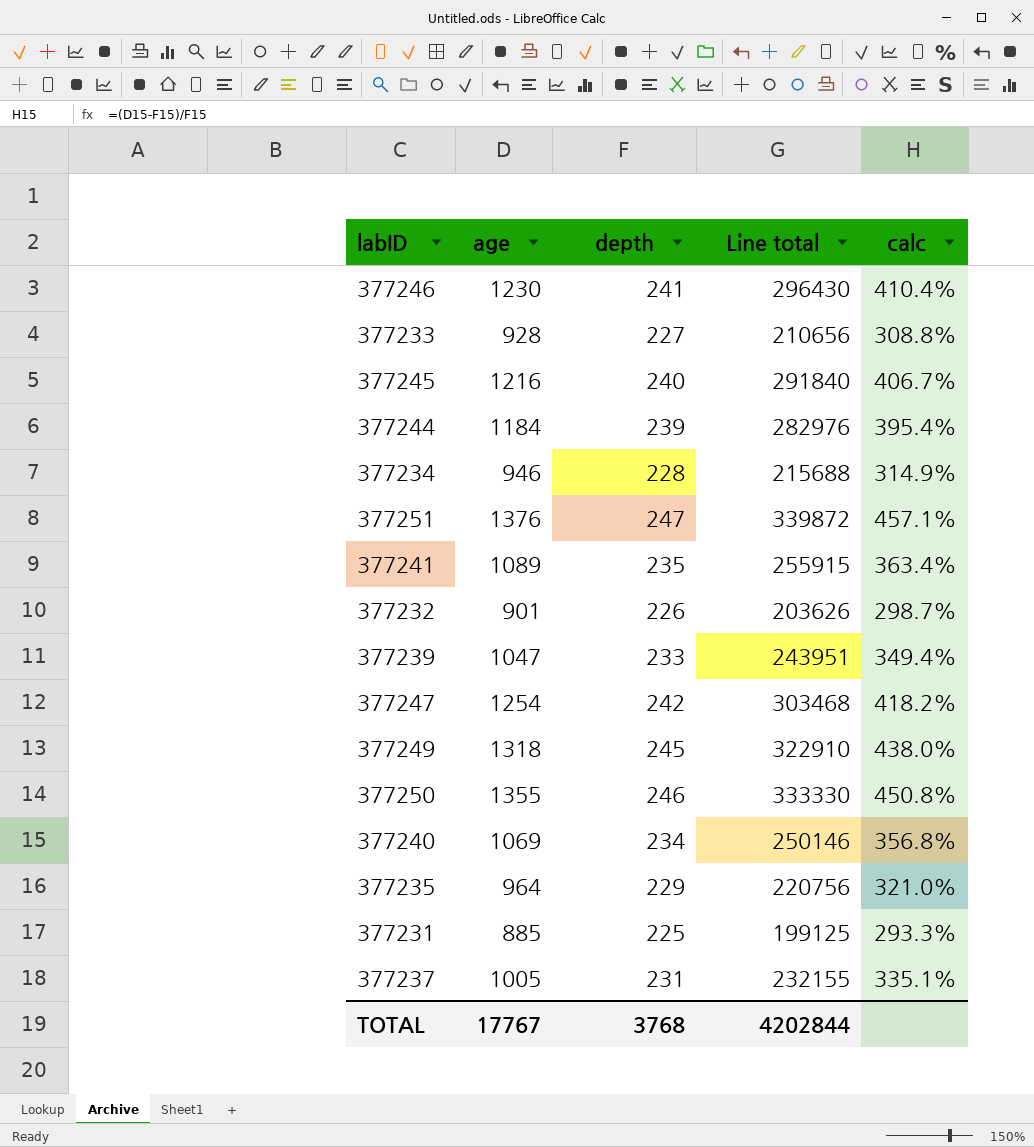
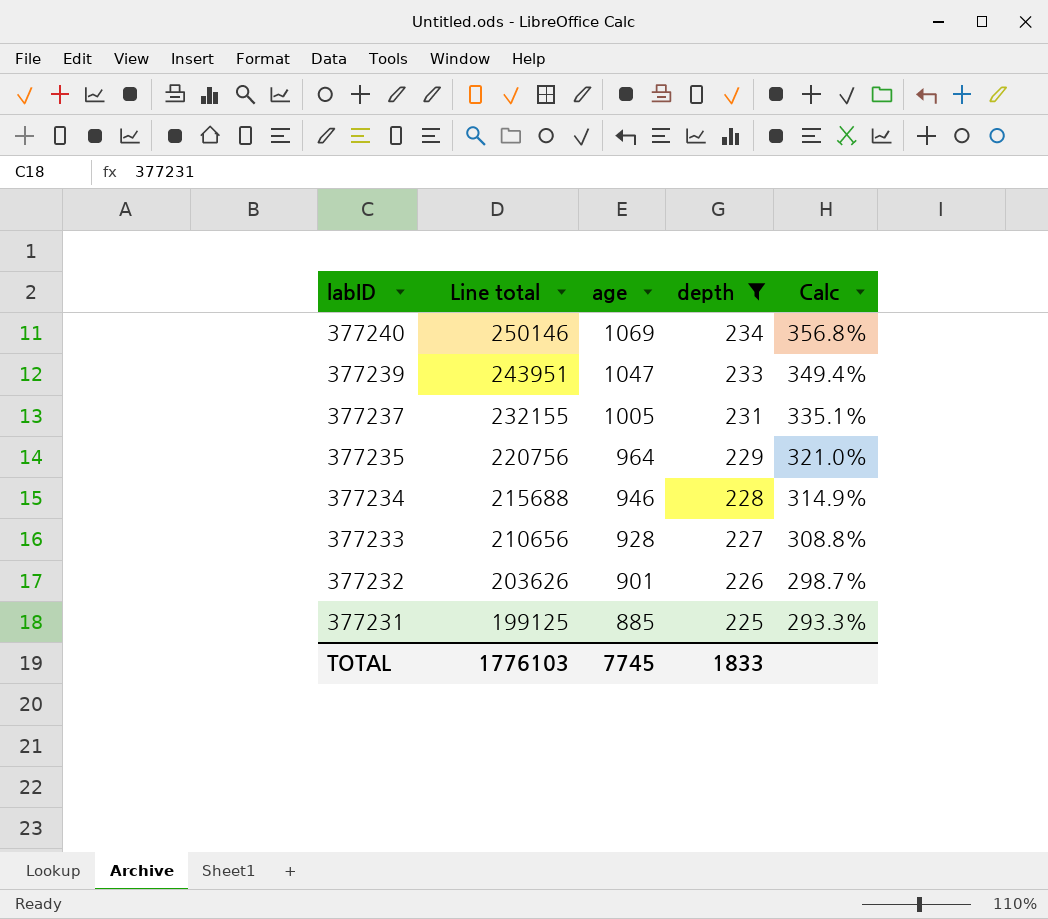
filter: none -> depth <= 234
row order: none -> labID descending
column Line total | position: 4 -> 2
column name: calc -> Calc
TOTAL | Line total: 4202844 -> 1776103
TOTAL | age: 17767 -> 7745
TOTAL | depth: 3768 -> 1833

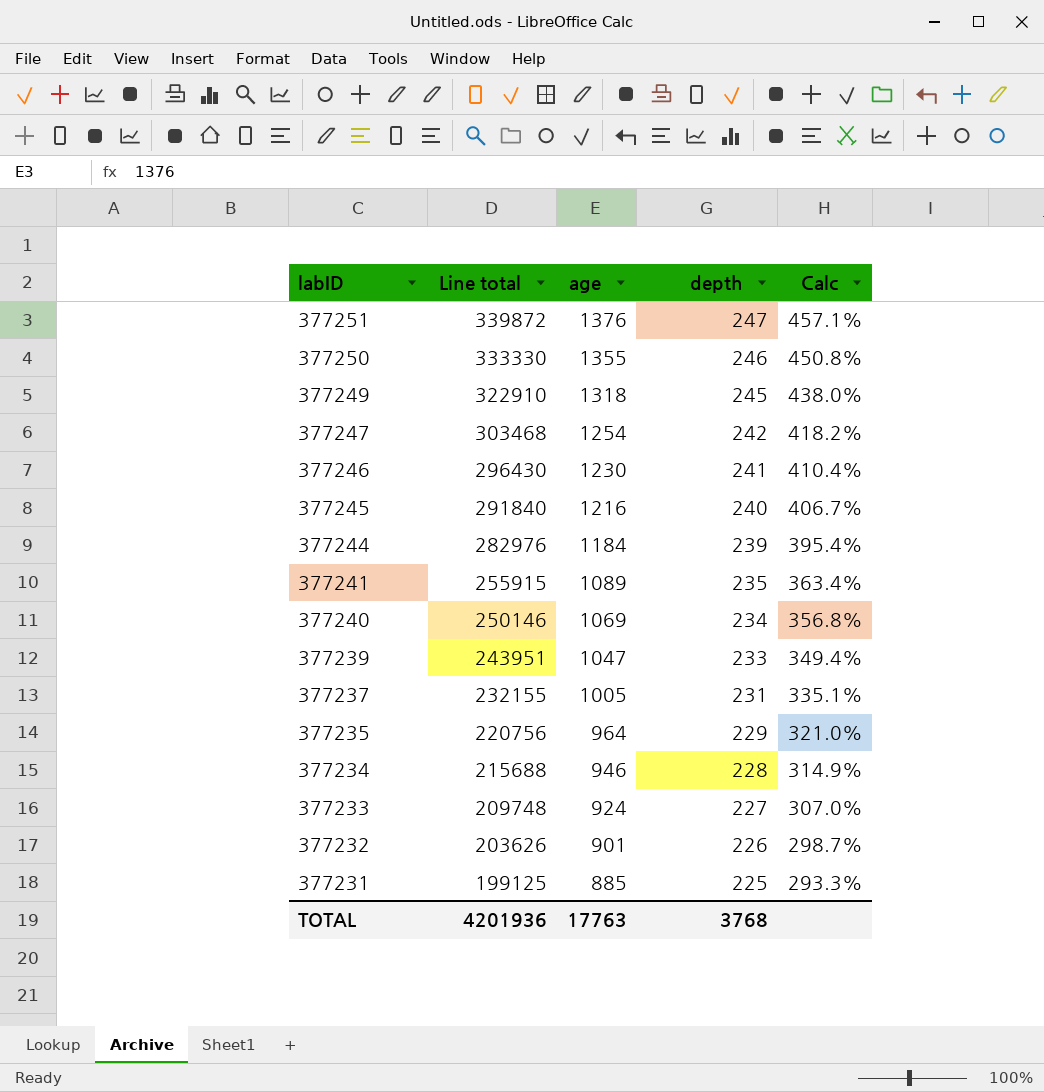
filter: depth <= 234 -> none
377233 | Line total: 210656 -> 209748
377233 | age: 928 -> 924
377233 | Calc: 308.8% -> 307.0%
TOTAL | Line total: 1776103 -> 4201936
TOTAL | age: 7745 -> 17763
TOTAL | depth: 1833 -> 3768

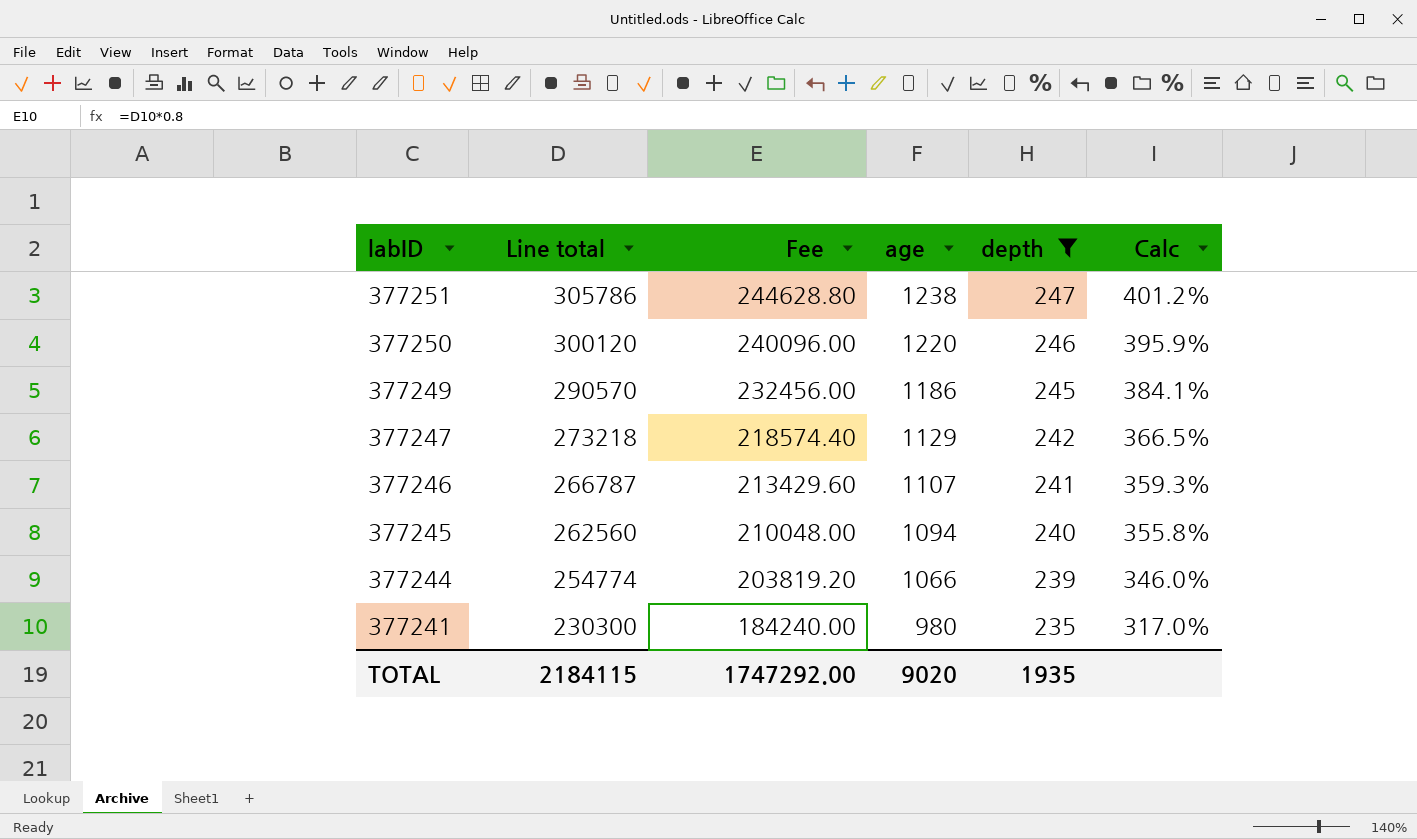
filter: none -> depth >= 235
column Fee | formula: none -> [Line total] * 0.8
377251 | Line total: 339872 -> 305786
377251 | age: 1376 -> 1238
377251 | Calc: 457.1% -> 401.2%
377250 | Line total: 333330 -> 300120
377250 | age: 1355 -> 1220
377250 | Calc: 450.8% -> 395.9%
377249 | Line total: 322910 -> 290570
377249 | age: 1318 -> 1186
377249 | Calc: 438.0% -> 384.1%
377247 | Line total: 303468 -> 273218
377247 | age: 1254 -> 1129
377247 | Calc: 418.2% -> 366.5%
377246 | Line total: 296430 -> 266787
377246 | age: 1230 -> 1107
377246 | Calc: 410.4% -> 359.3%
377245 | Line total: 291840 -> 262560
377245 | age: 1216 -> 1094
377245 | Calc: 406.7% -> 355.8%
377244 | Line total: 282976 -> 254774
377244 | age: 1184 -> 1066
377244 | Calc: 395.4% -> 346.0%
377241 | Line total: 255915 -> 230300
377241 | age: 1089 -> 980
377241 | Calc: 363.4% -> 317.0%
TOTAL | Line total: 4201936 -> 2184115
TOTAL | age: 17763 -> 9020
TOTAL | depth: 3768 -> 1935

